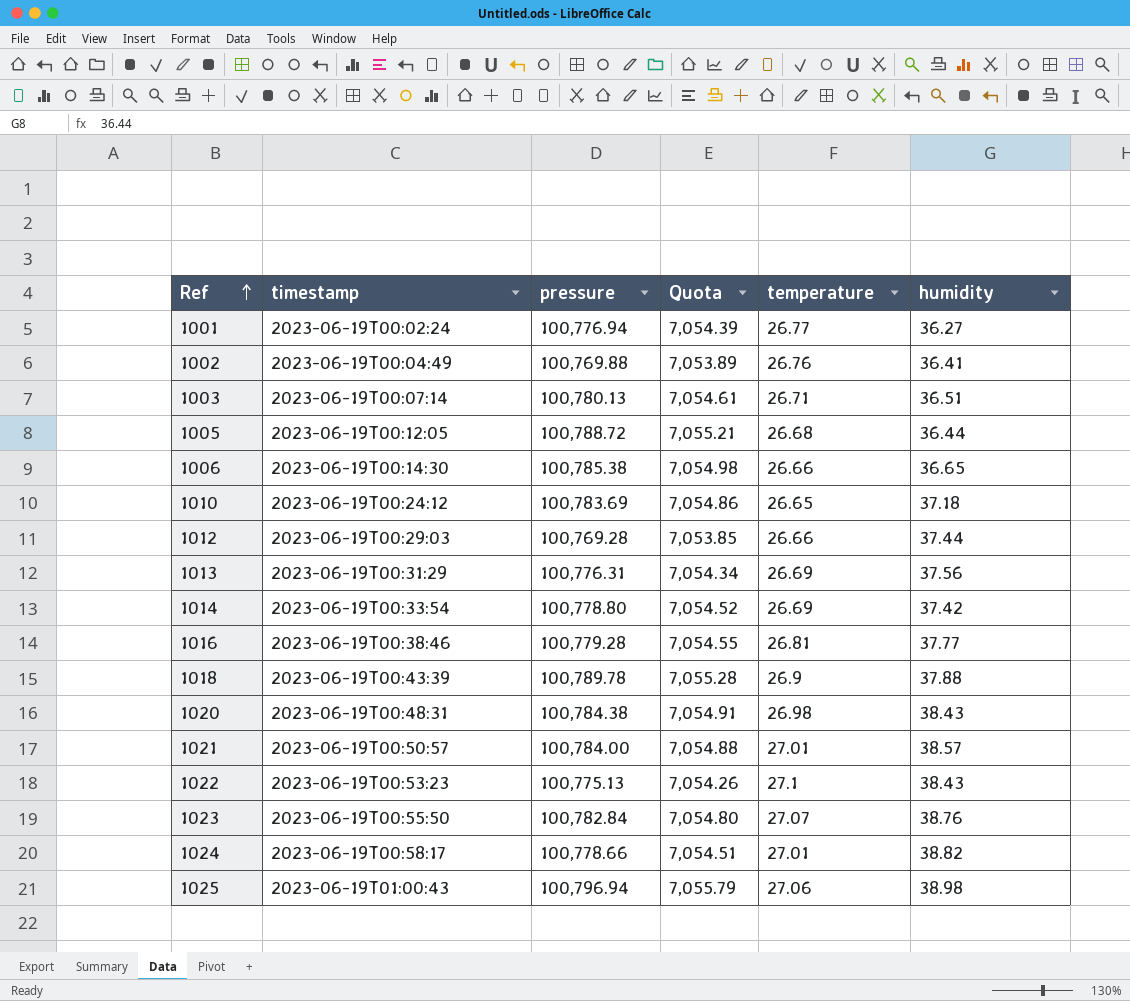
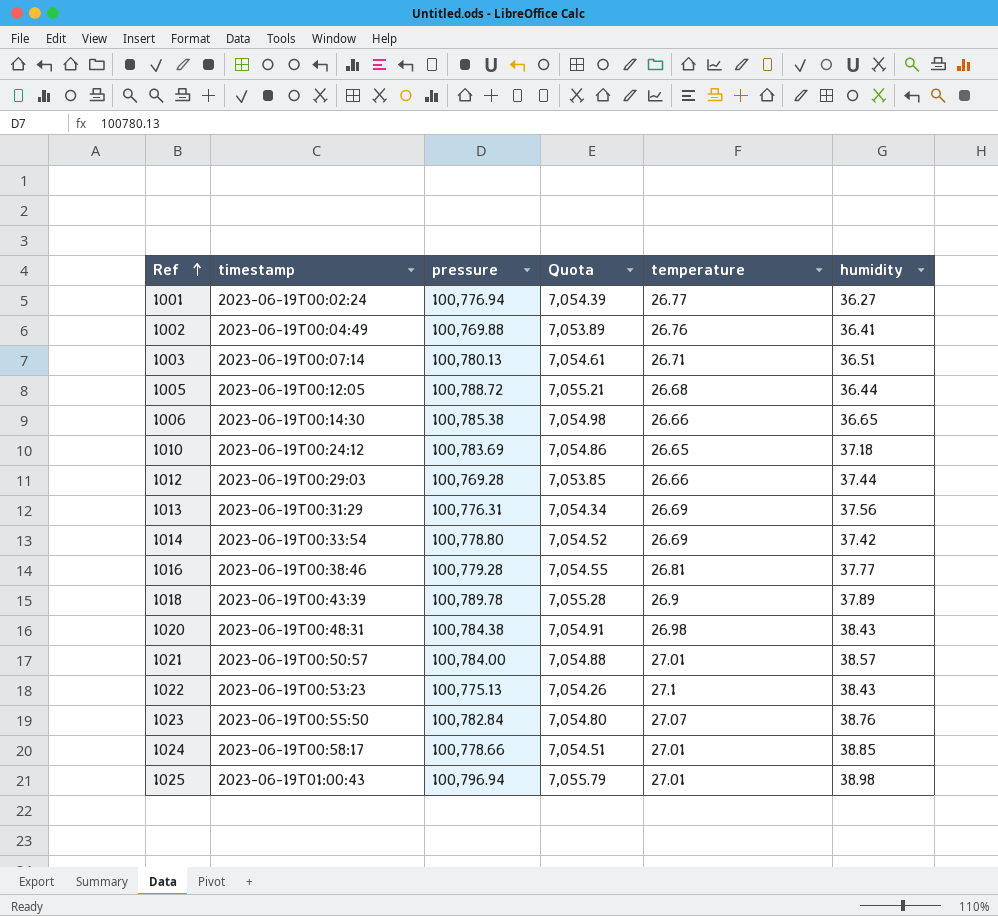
1018 | humidity: 37.88 -> 37.89
1024 | humidity: 38.82 -> 38.85
1025 | temperature: 27.06 -> 27.01

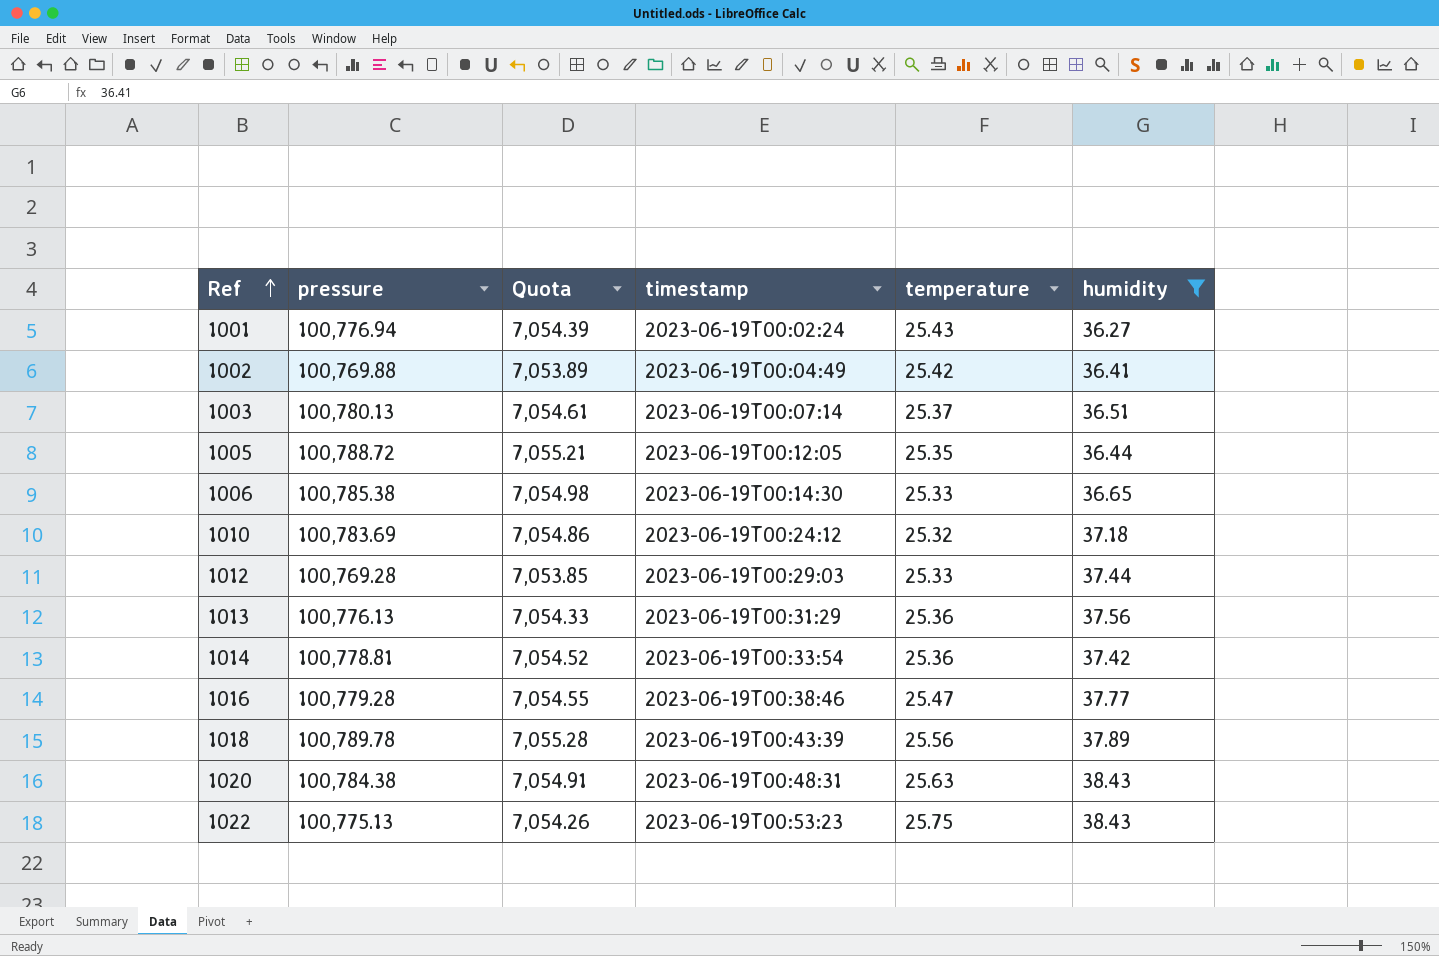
filter: none -> humidity <= 38.43
column timestamp | position: 2 -> 4
1001 | temperature: 26.77 -> 25.43
1002 | temperature: 26.76 -> 25.42
1003 | temperature: 26.71 -> 25.37
1005 | temperature: 26.68 -> 25.35
1006 | temperature: 26.66 -> 25.33
1010 | temperature: 26.65 -> 25.32
1012 | temperature: 26.66 -> 25.33
1013 | pressure: 100,776.31 -> 100,776.13
1013 | Quota: 7,054.34 -> 7,054.33
1013 | temperature: 26.69 -> 25.36
1014 | pressure: 100,778.80 -> 100,778.81
1014 | temperature: 26.69 -> 25.36
1016 | temperature: 26.81 -> 25.47
1018 | temperature: 26.9 -> 25.56
1020 | temperature: 26.98 -> 25.63
1022 | temperature: 27.1 -> 25.75

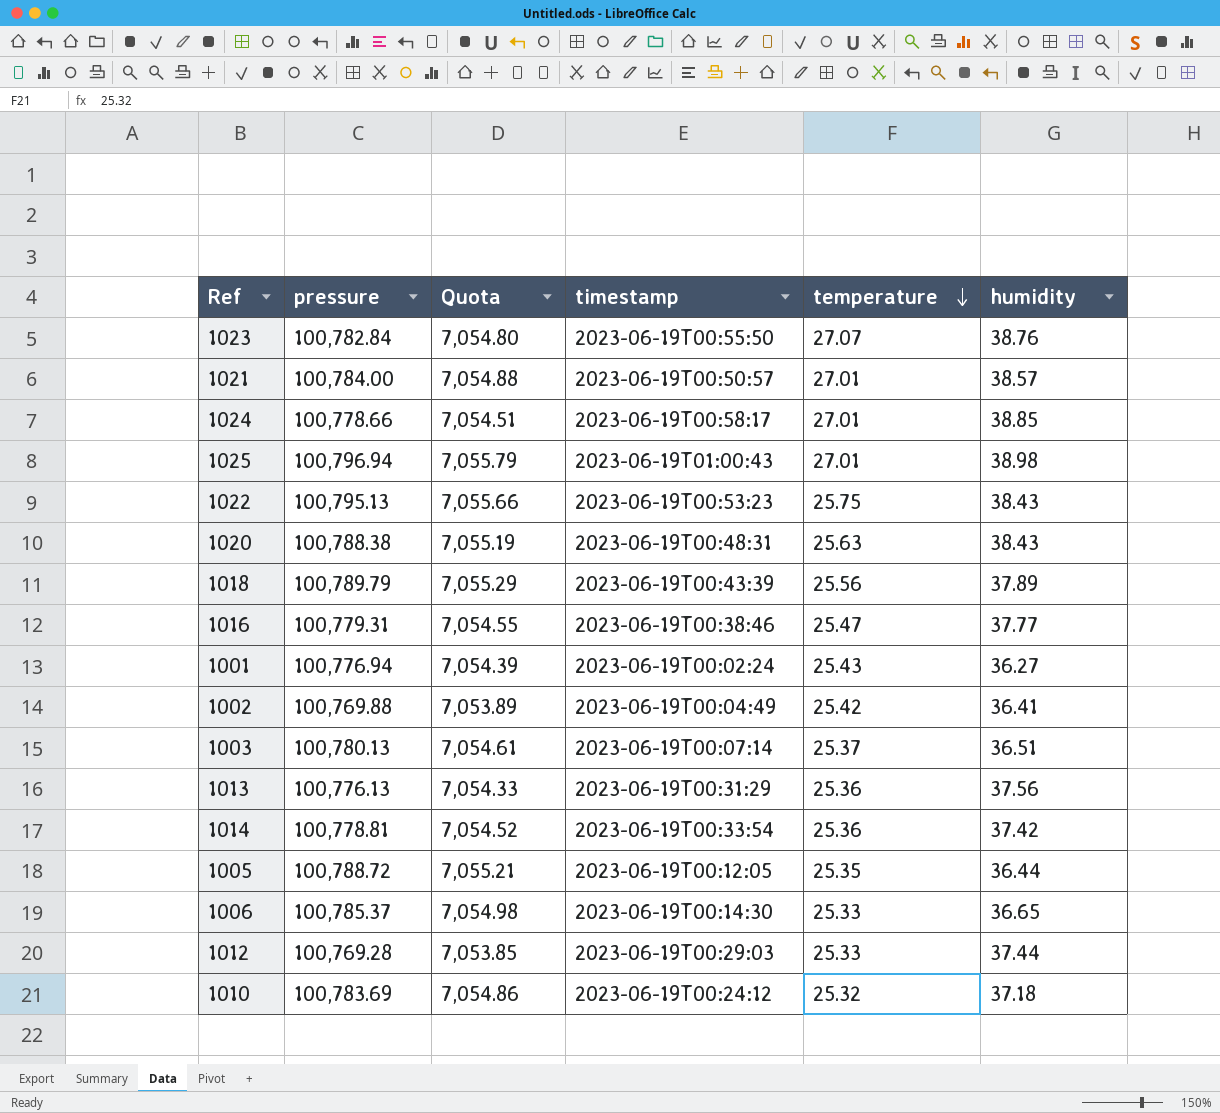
filter: humidity <= 38.43 -> none
row order: Ref ascending -> temperature descending
1022 | pressure: 100,775.13 -> 100,795.13
1022 | Quota: 7,054.26 -> 7,055.66
1020 | pressure: 100,784.38 -> 100,788.38
1020 | Quota: 7,054.91 -> 7,055.19
1018 | pressure: 100,789.78 -> 100,789.79
1018 | Quota: 7,055.28 -> 7,055.29
1016 | pressure: 100,779.28 -> 100,779.31
1006 | pressure: 100,785.38 -> 100,785.37

